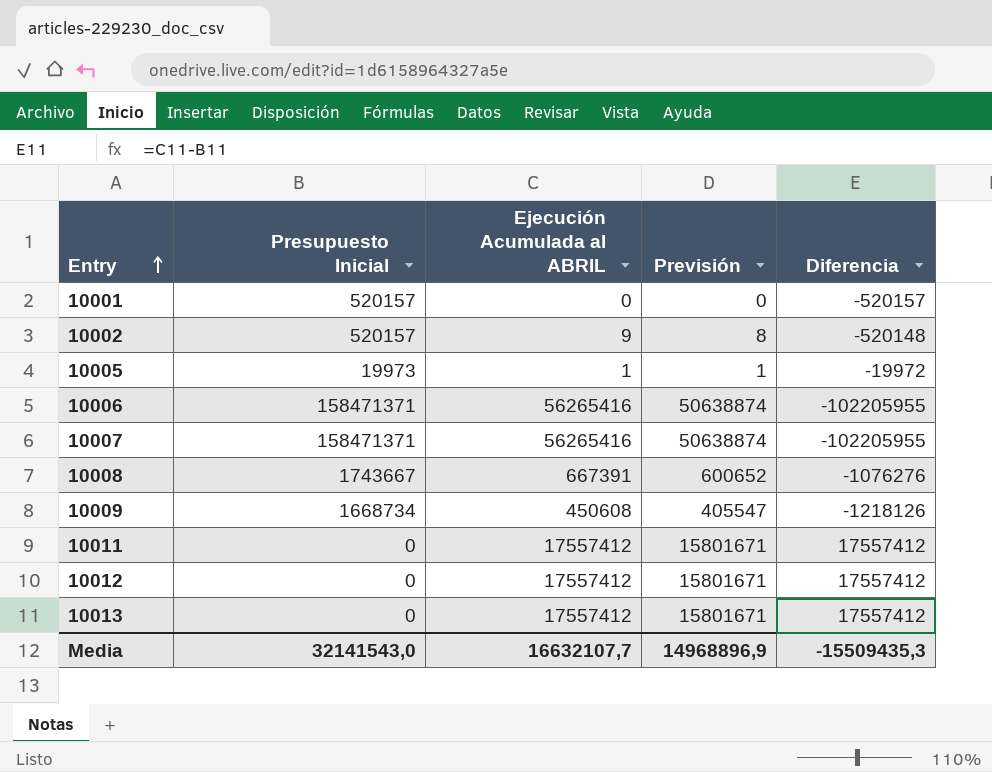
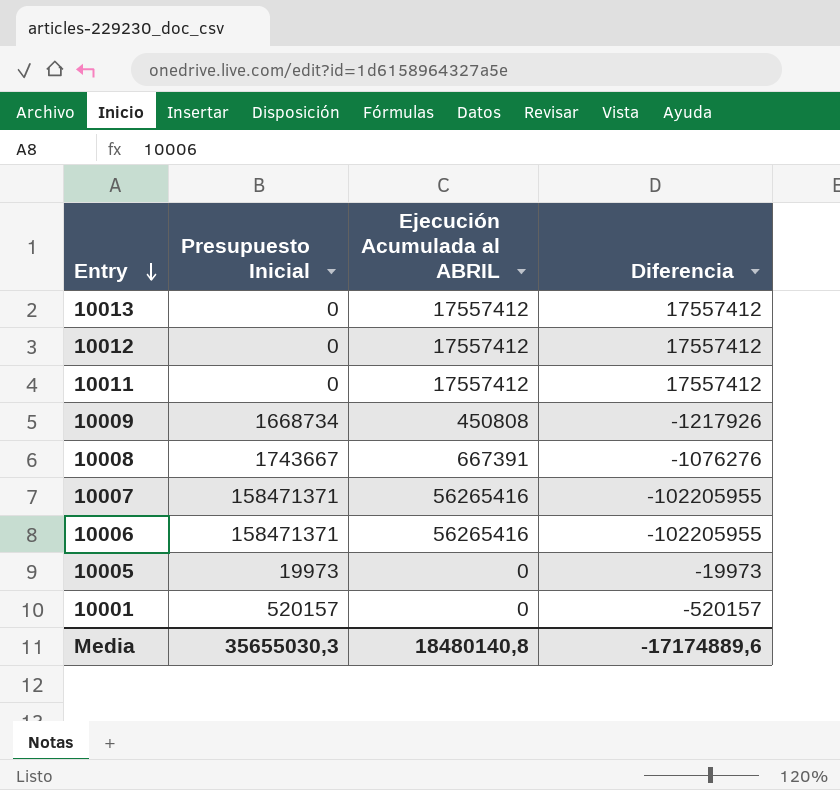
row order: Entry ascending -> Entry descending
column Previsión | formula: [Ejecución Acumulada al ABRIL] * 0,9 -> none
row 10002: 520157 | 9 | 8 | -520148 -> none
10009 | Ejecución Acumulada al ABRIL: 450608 -> 450808
10009 | Diferencia: -1218126 -> -1217926
10005 | Ejecución Acumulada al ABRIL: 1 -> 0
10005 | Diferencia: -19972 -> -19973
Media | Presupuesto Inicial: 32141543,0 -> 35655030,3
Media | Ejecución Acumulada al ABRIL: 16632107,7 -> 18480140,8
Media | Diferencia: -15509435,3 -> -17174889,6

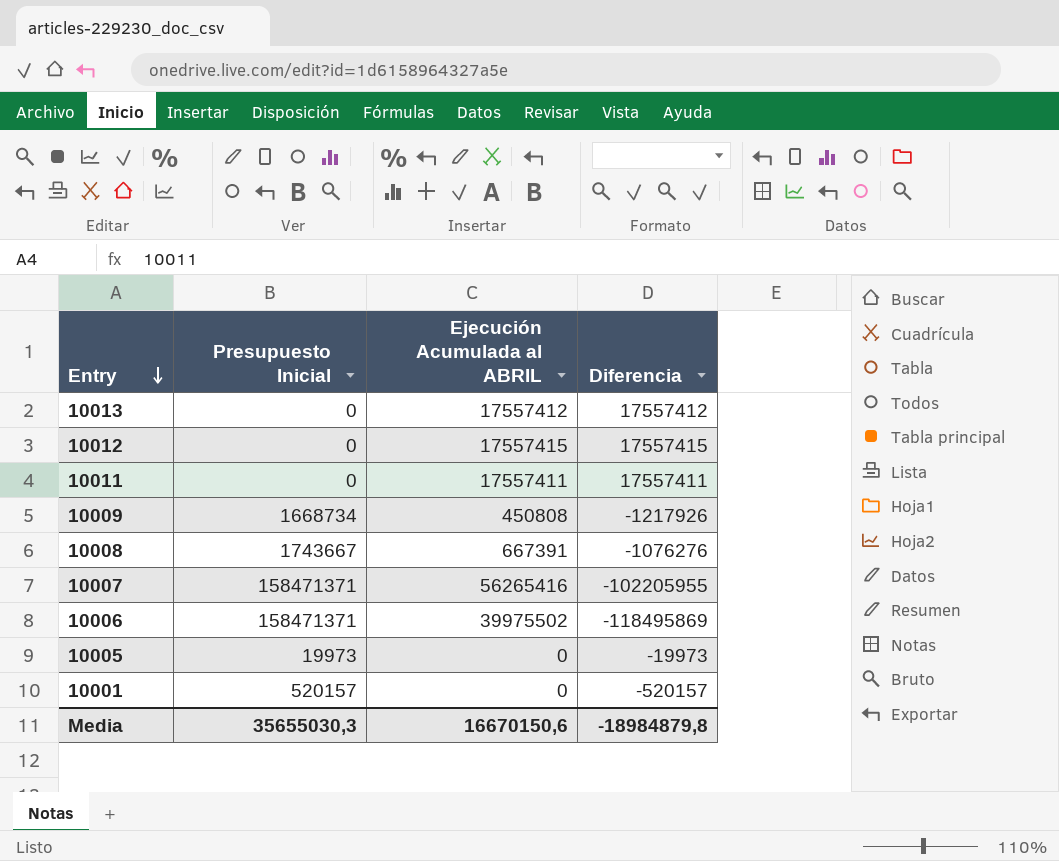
10012 | Ejecución Acumulada al ABRIL: 17557412 -> 17557415
10012 | Diferencia: 17557412 -> 17557415
10011 | Ejecución Acumulada al ABRIL: 17557412 -> 17557411
10011 | Diferencia: 17557412 -> 17557411
10006 | Ejecución Acumulada al ABRIL: 56265416 -> 39975502
10006 | Diferencia: -102205955 -> -118495869
Media | Ejecución Acumulada al ABRIL: 18480140,8 -> 16670150,6
Media | Diferencia: -17174889,6 -> -18984879,8

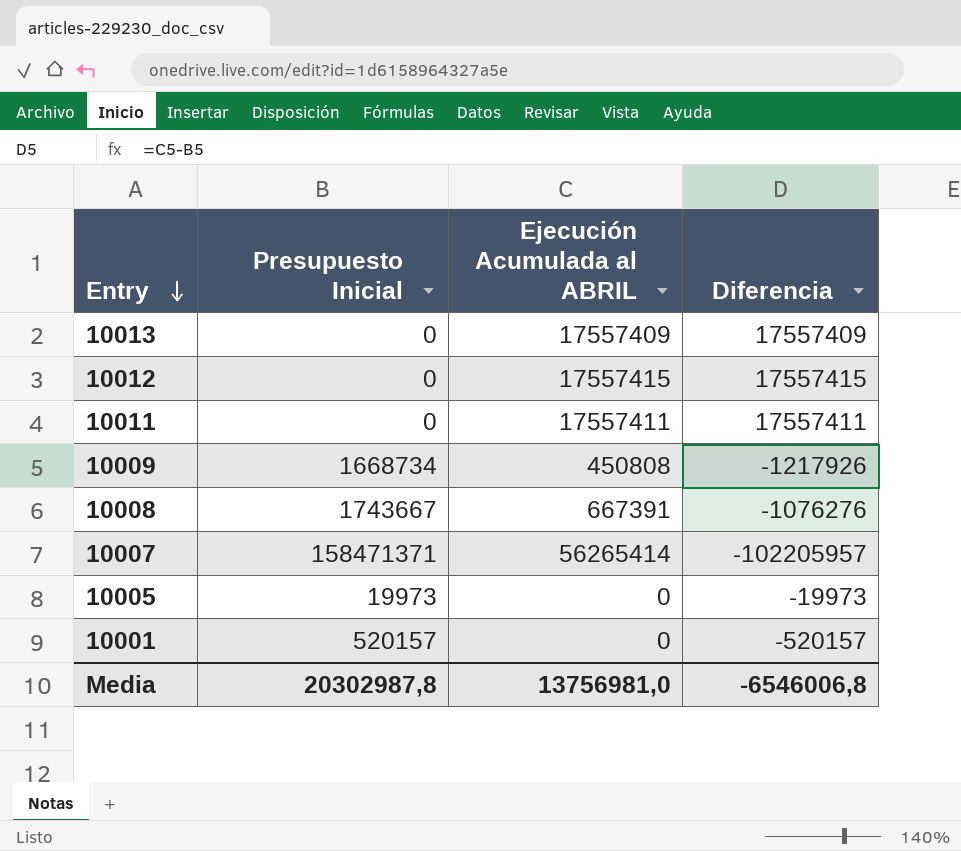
row 10006: 158471371 | 39975502 | -118495869 -> none
10013 | Ejecución Acumulada al ABRIL: 17557412 -> 17557409
10013 | Diferencia: 17557412 -> 17557409
10007 | Ejecución Acumulada al ABRIL: 56265416 -> 56265414
10007 | Diferencia: -102205955 -> -102205957
Media | Presupuesto Inicial: 35655030,3 -> 20302987,8
Media | Ejecución Acumulada al ABRIL: 16670150,6 -> 13756981,0
Media | Diferencia: -18984879,8 -> -6546006,8

